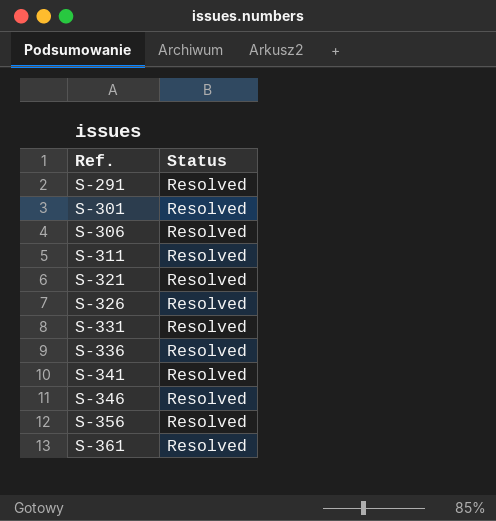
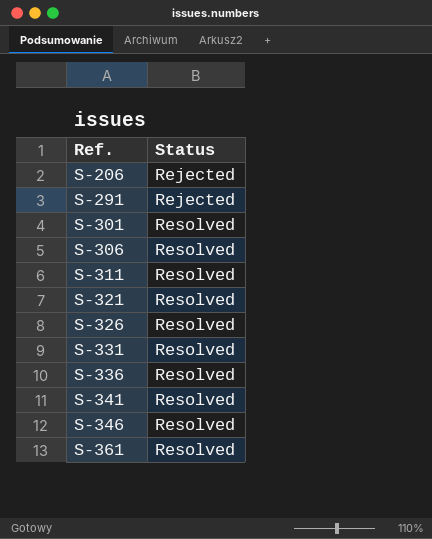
row S-356: Resolved -> none
row S-206: none -> Rejected
S-291 | Status: Resolved -> Rejected

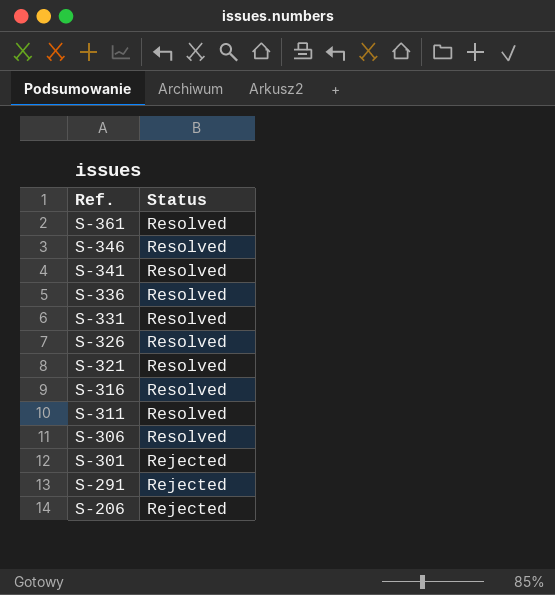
row order: Ref. ascending -> Ref. descending
row S-316: none -> Resolved
S-301 | Status: Resolved -> Rejected

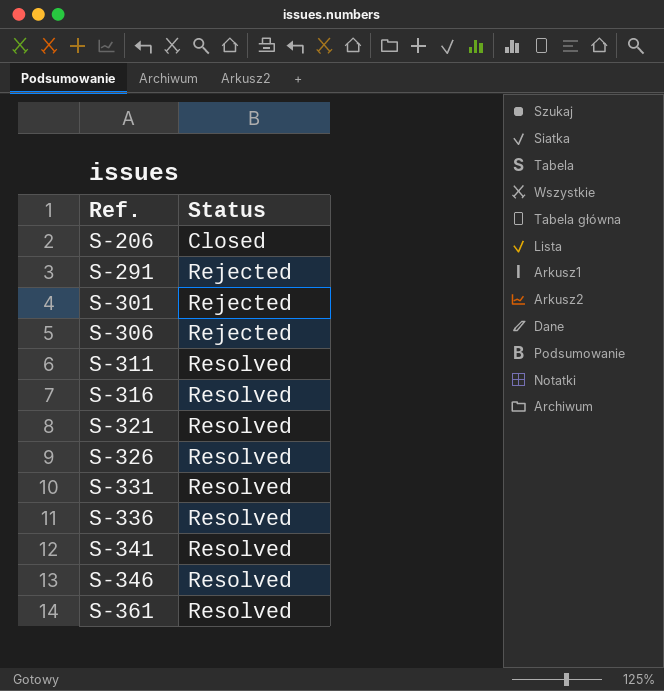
row order: Ref. descending -> Ref. ascending
S-206 | Status: Rejected -> Closed
S-306 | Status: Resolved -> Rejected

